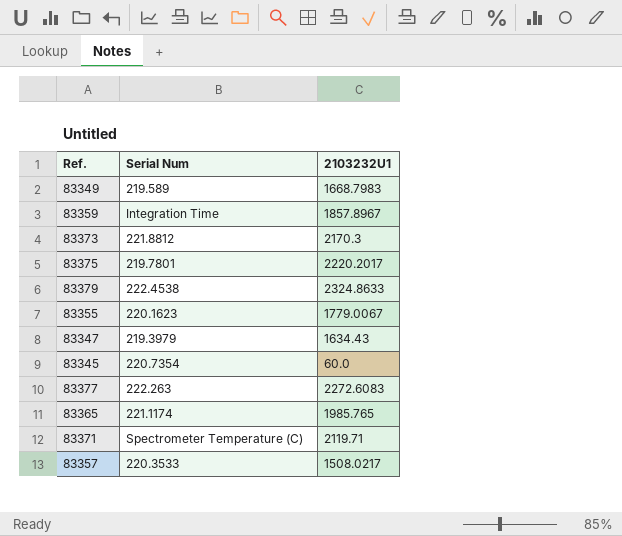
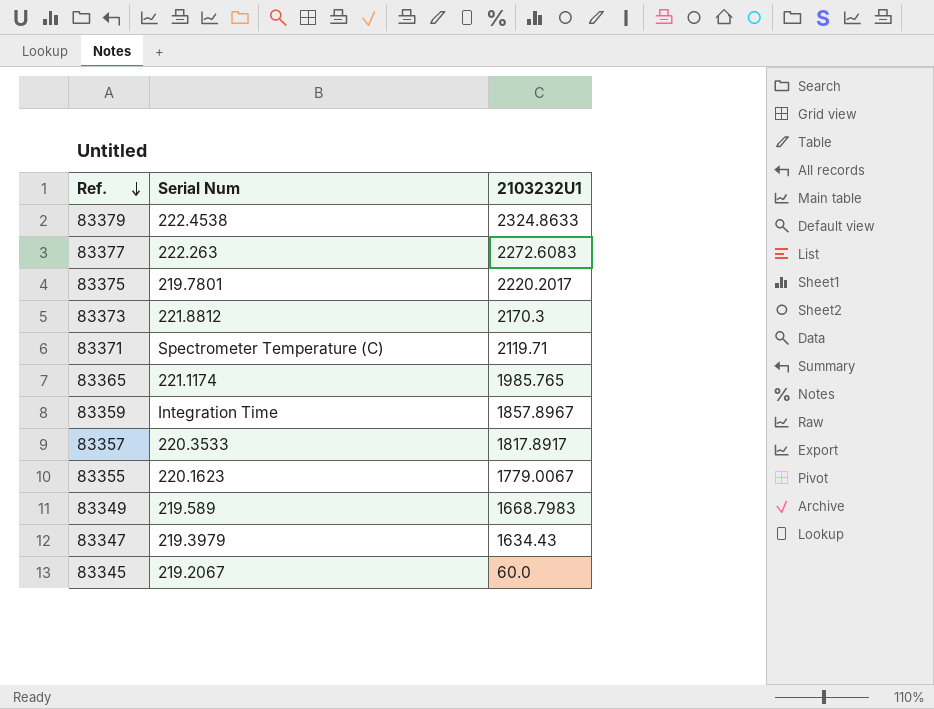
row order: none -> Ref. descending
83357 | 2103232U1: 1508.0217 -> 1817.8917
83345 | Serial Num: 220.7354 -> 219.2067

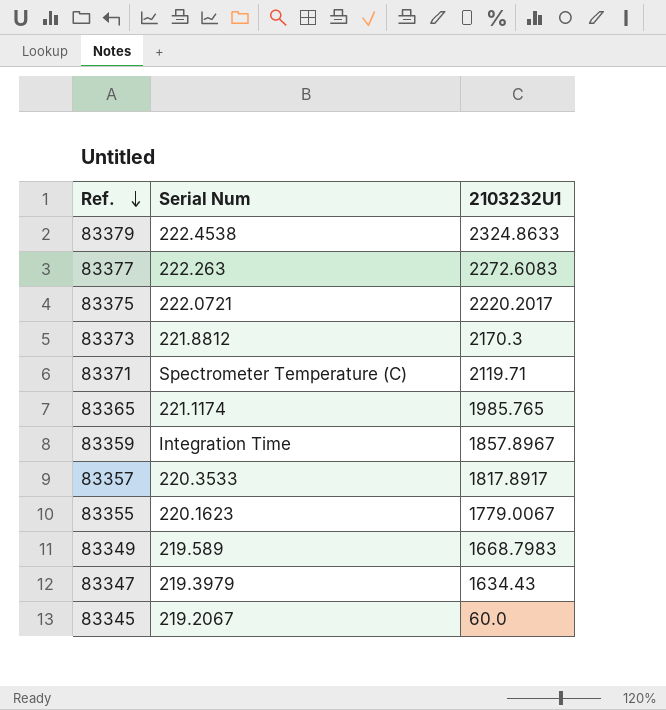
83375 | Serial Num: 219.7801 -> 222.0721

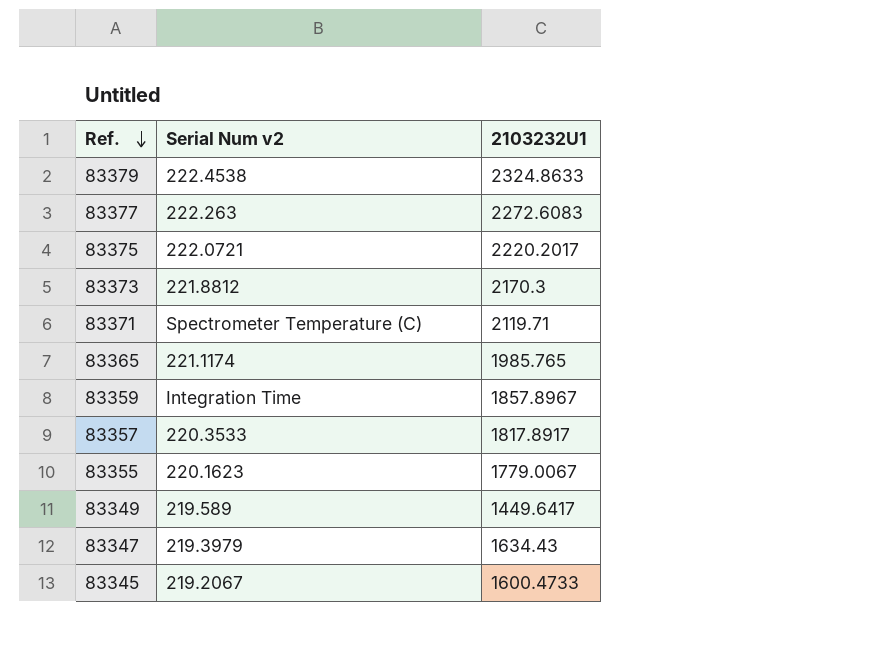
column name: Serial Num -> Serial Num v2
83349 | 2103232U1: 1668.7983 -> 1449.6417
83345 | 2103232U1: 60.0 -> 1600.4733

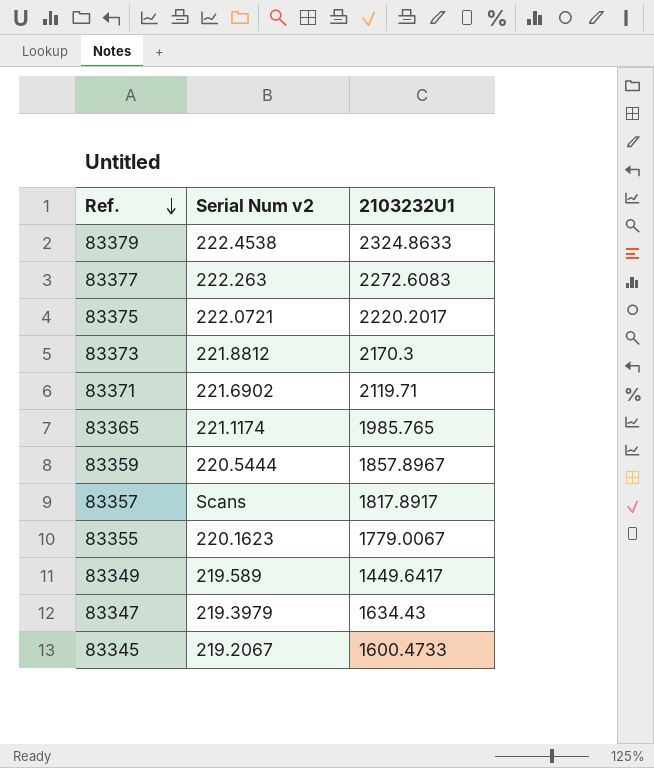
83371 | Serial Num v2: Spectrometer Temperature (C) -> 221.6902
83359 | Serial Num v2: Integration Time -> 220.5444
83357 | Serial Num v2: 220.3533 -> Scans

